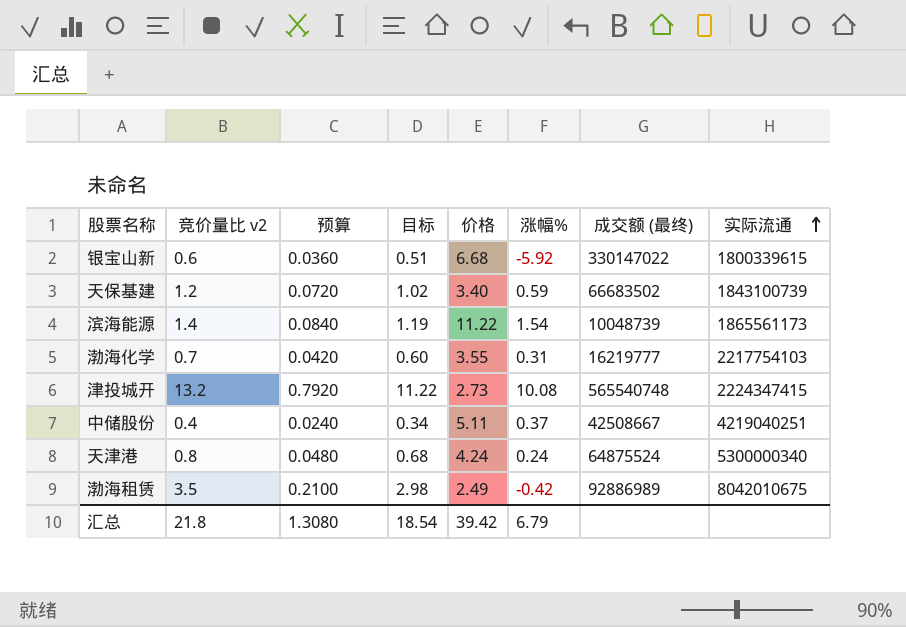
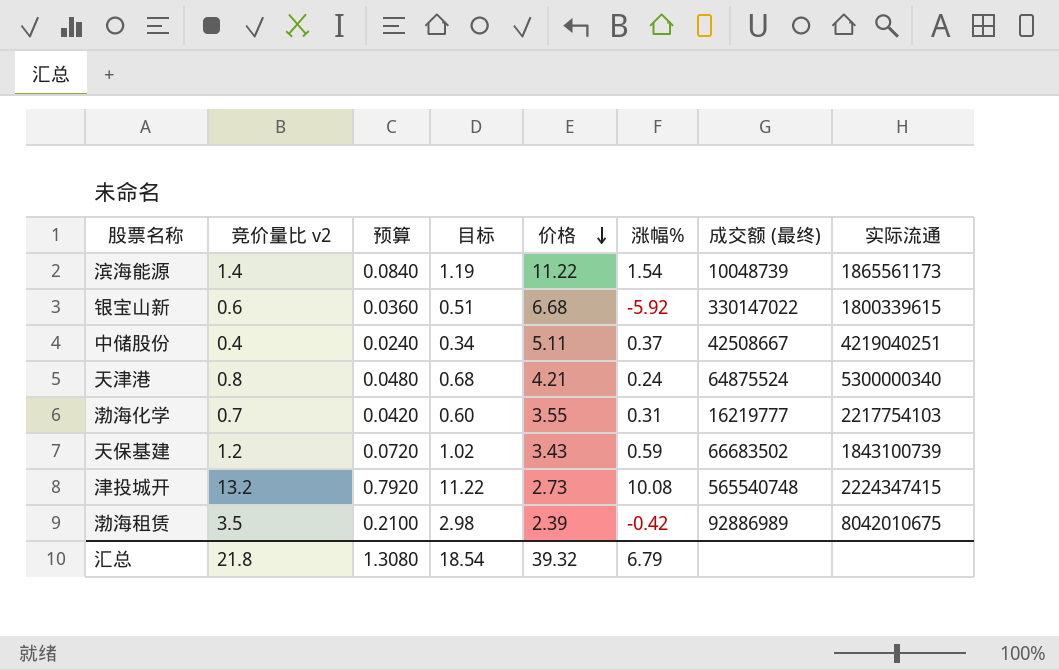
row order: 实际流通 ascending -> 价格 descending
天津港 | 价格: 4.24 -> 4.21
天保基建 | 价格: 3.40 -> 3.43
渤海租赁 | 价格: 2.49 -> 2.39
汇总 | 价格: 39.42 -> 39.32

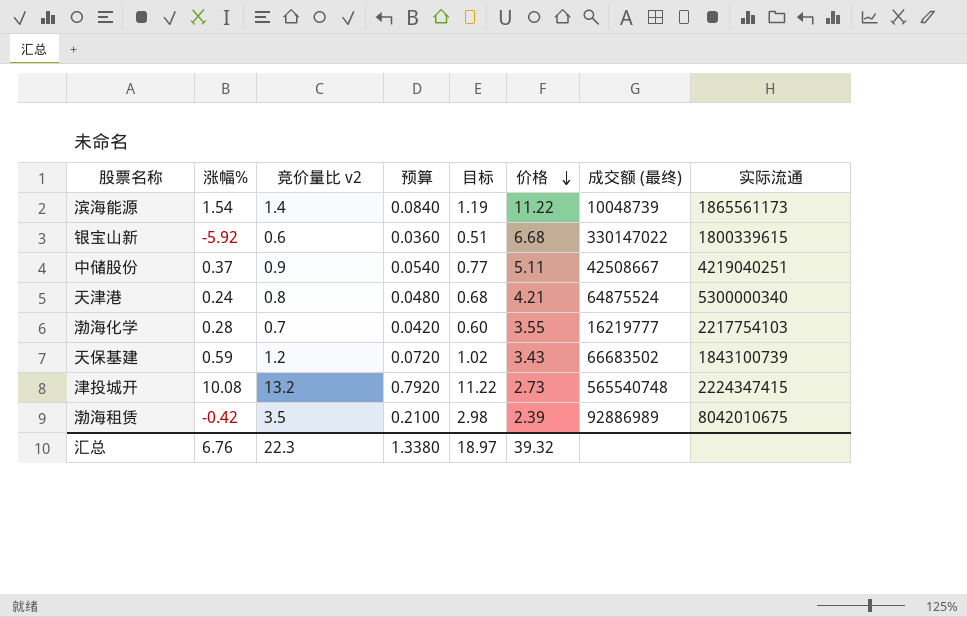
column 涨幅% | position: 6 -> 2
中储股份 | 竞价量比 v2: 0.4 -> 0.9
中储股份 | 预算: 0.0240 -> 0.0540
中储股份 | 目标: 0.34 -> 0.77
渤海化学 | 涨幅%: 0.31 -> 0.28
汇总 | 涨幅%: 6.79 -> 6.76
汇总 | 竞价量比 v2: 21.8 -> 22.3
汇总 | 预算: 1.3080 -> 1.3380
汇总 | 目标: 18.54 -> 18.97

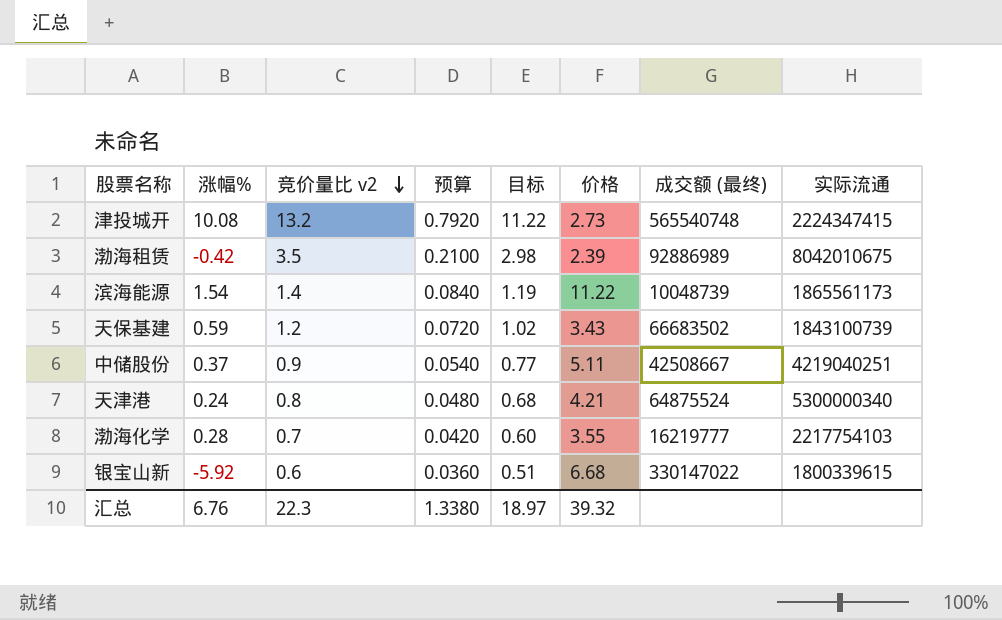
row order: 价格 descending -> 竞价量比 v2 descending

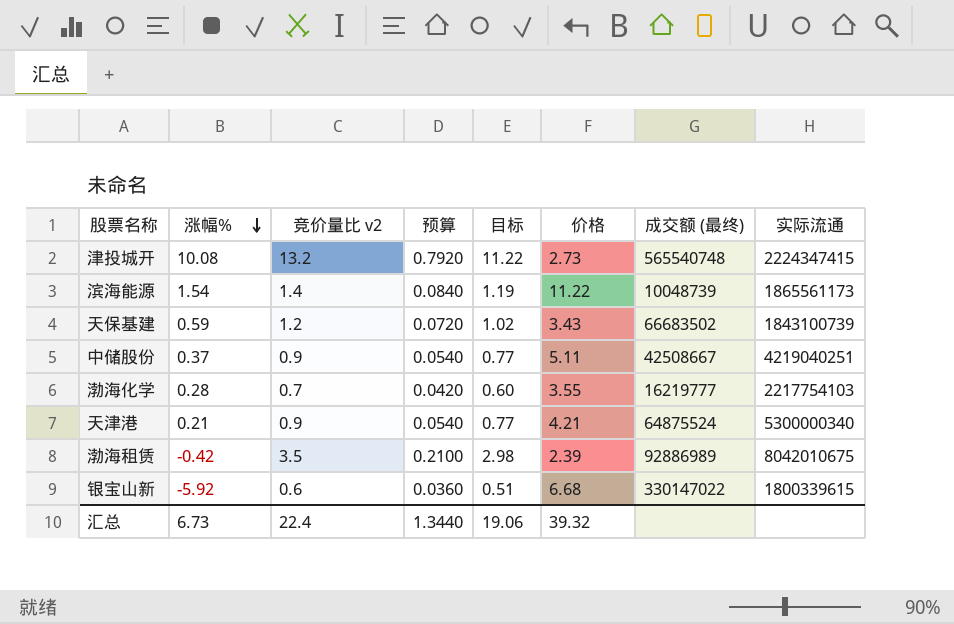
row order: 竞价量比 v2 descending -> 涨幅% descending
天津港 | 涨幅%: 0.24 -> 0.21
天津港 | 竞价量比 v2: 0.8 -> 0.9
天津港 | 预算: 0.0480 -> 0.0540
天津港 | 目标: 0.68 -> 0.77
汇总 | 涨幅%: 6.76 -> 6.73
汇总 | 竞价量比 v2: 22.3 -> 22.4
汇总 | 预算: 1.3380 -> 1.3440
汇总 | 目标: 18.97 -> 19.06

